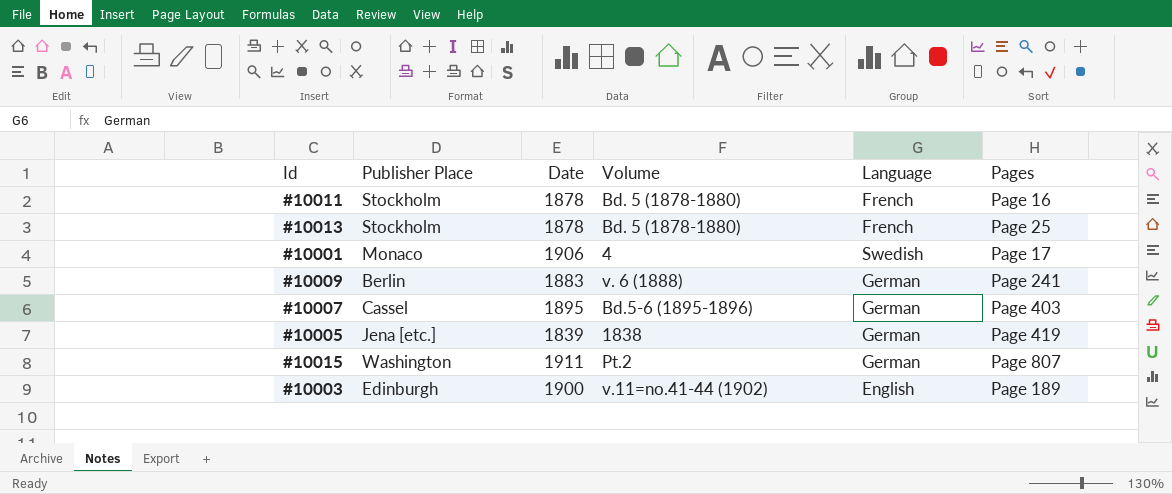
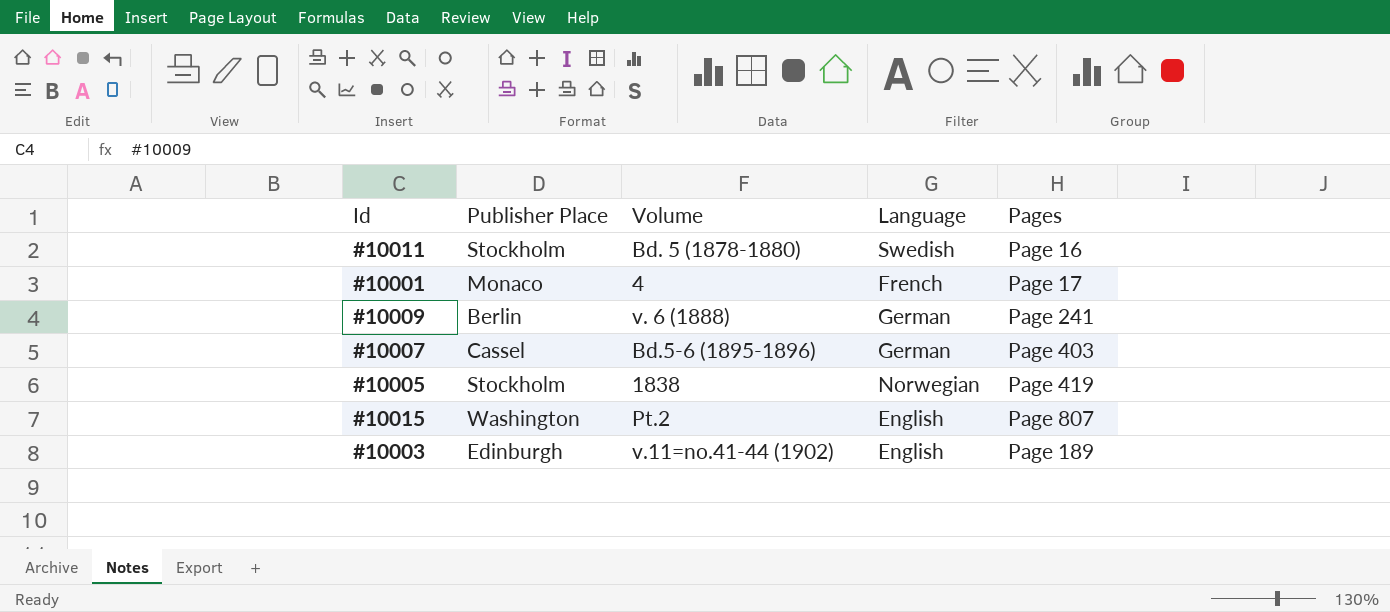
column Date | position: 3 -> none
row #10013: Stockholm | 1878 | Bd. 5 (1878-1880) | French | Page 25 -> none
#10011 | Language: French -> Swedish
#10001 | Language: Swedish -> French
#10005 | Publisher Place: Jena [etc.] -> Stockholm
#10005 | Language: German -> Norwegian
#10015 | Language: German -> English

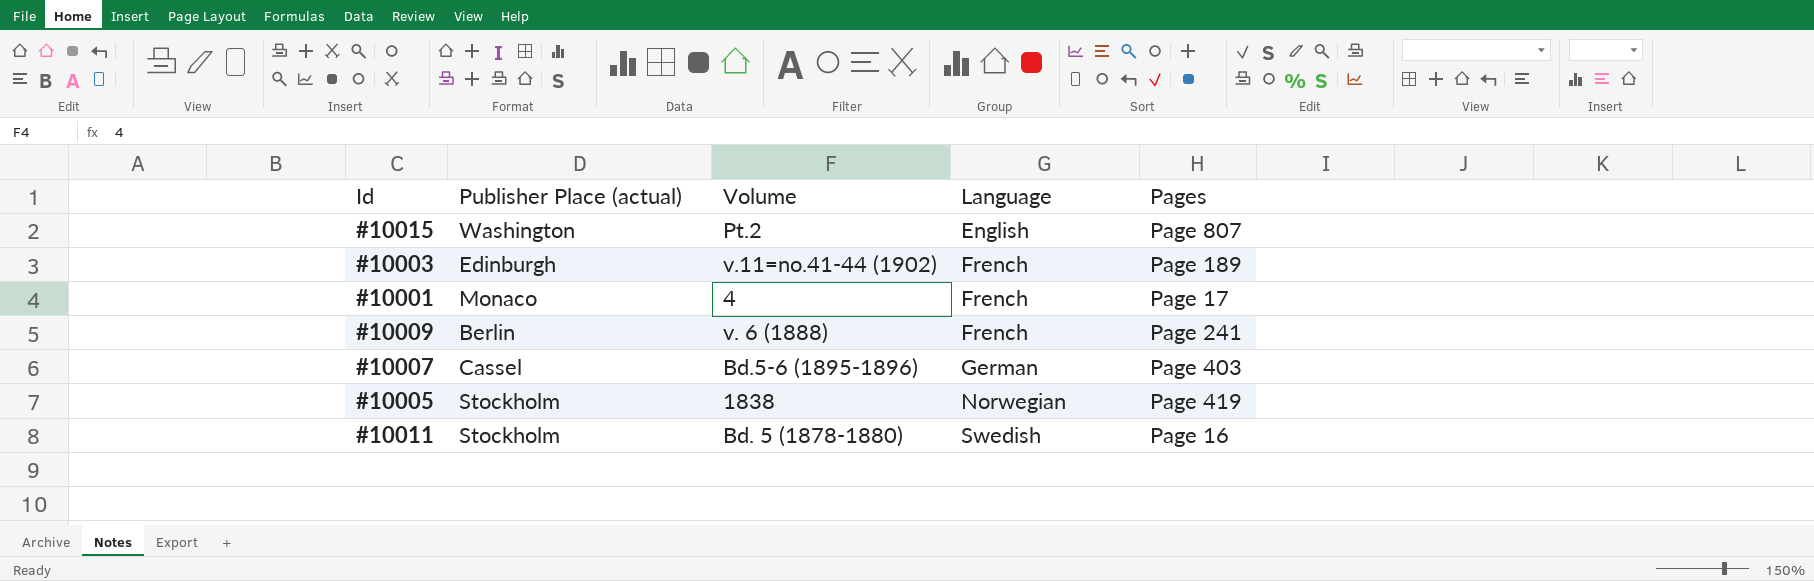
row order: none -> Language ascending
column name: Publisher Place -> Publisher Place (actual)
#10003 | Language: English -> French
#10009 | Language: German -> French

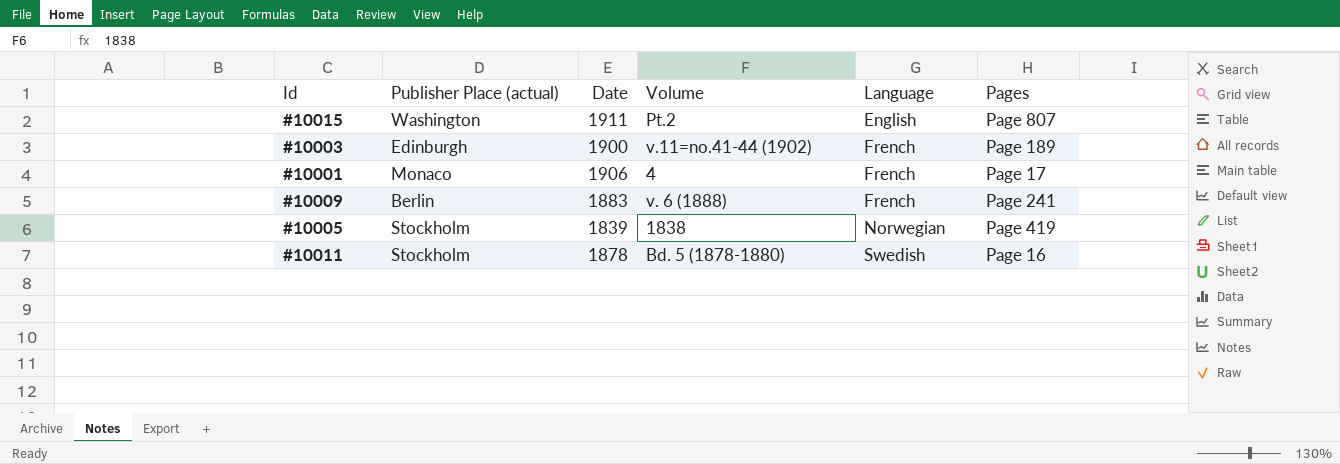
column Date | position: none -> 3
row #10007: Cassel | Bd.5-6 (1895-1896) | German | Page 403 -> none

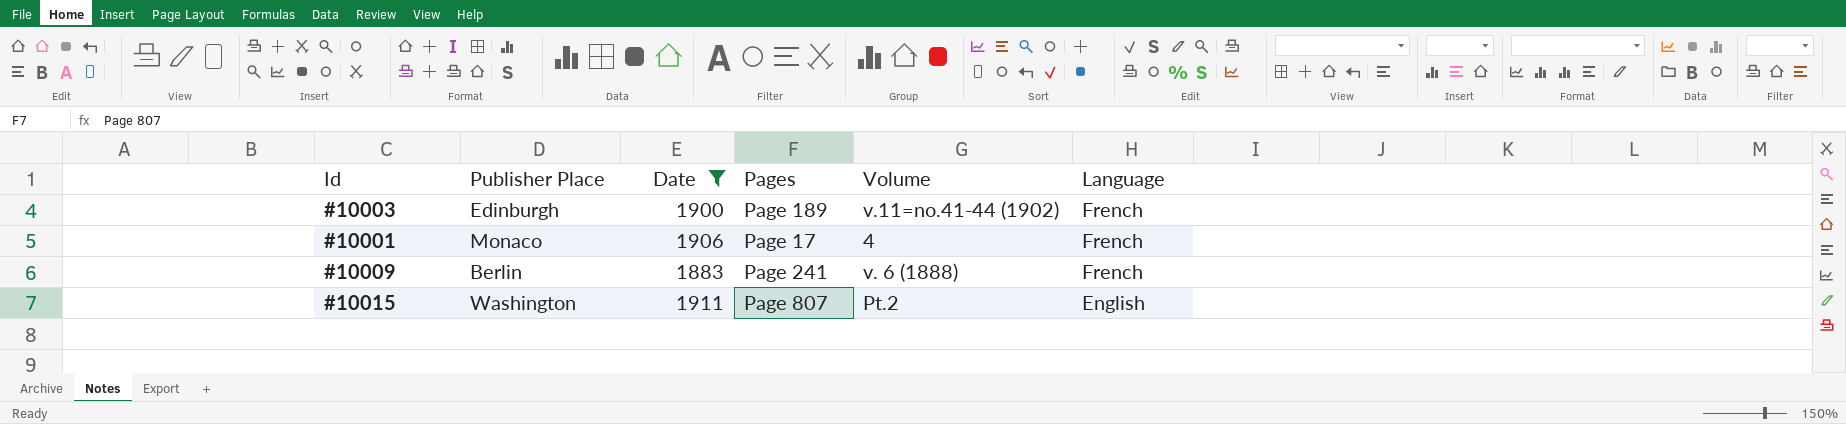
filter: none -> Date >= 1883
row order: Language ascending -> Language descending
column name: Publisher Place (actual) -> Publisher Place
column Pages | position: 6 -> 4

